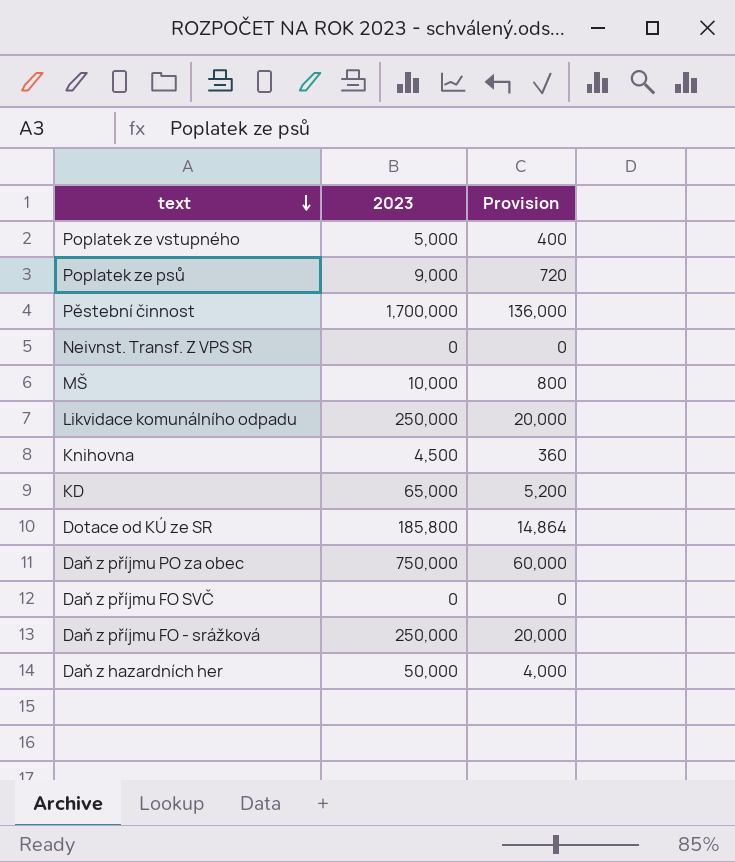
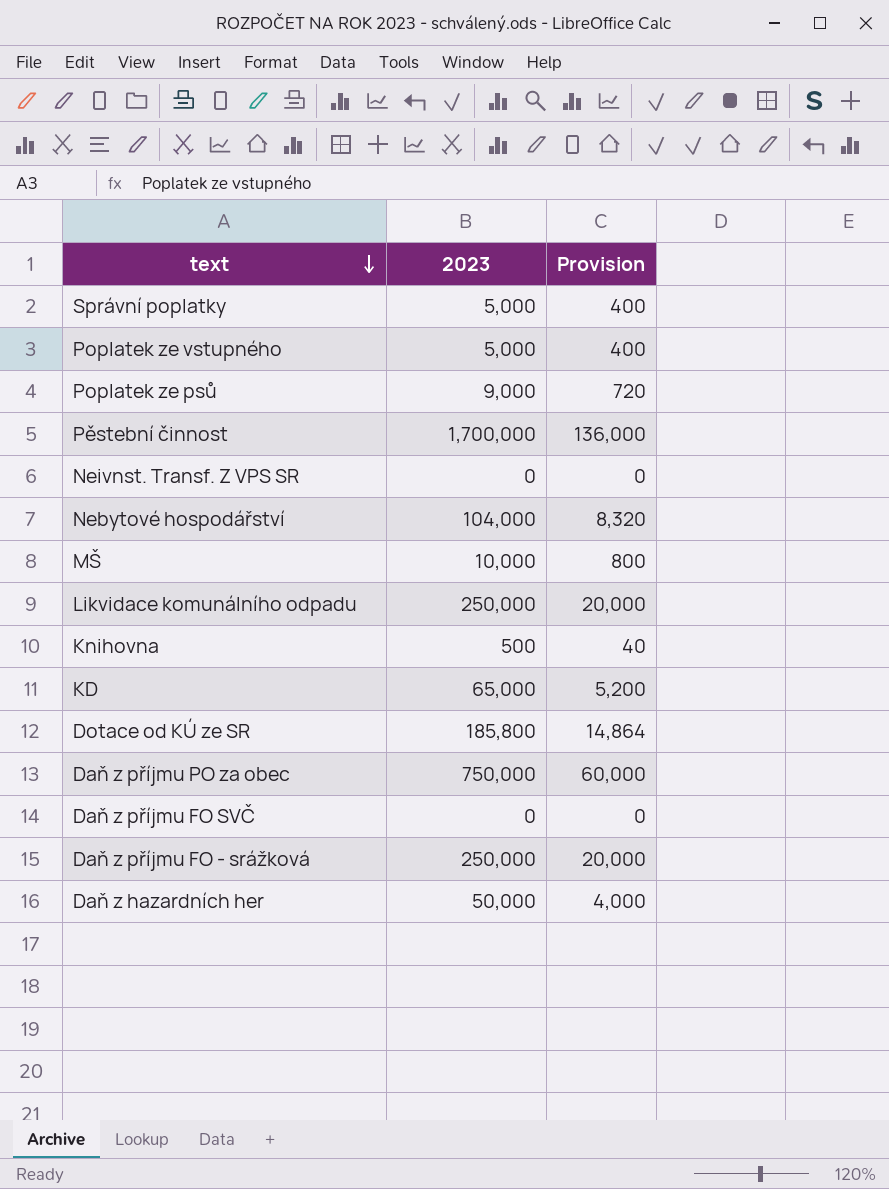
row Správní poplatky: none -> 5,000 | 400
row Nebytové hospodářství: none -> 104,000 | 8,320
Knihovna | 2023: 4,500 -> 500
Knihovna | Provision: 360 -> 40

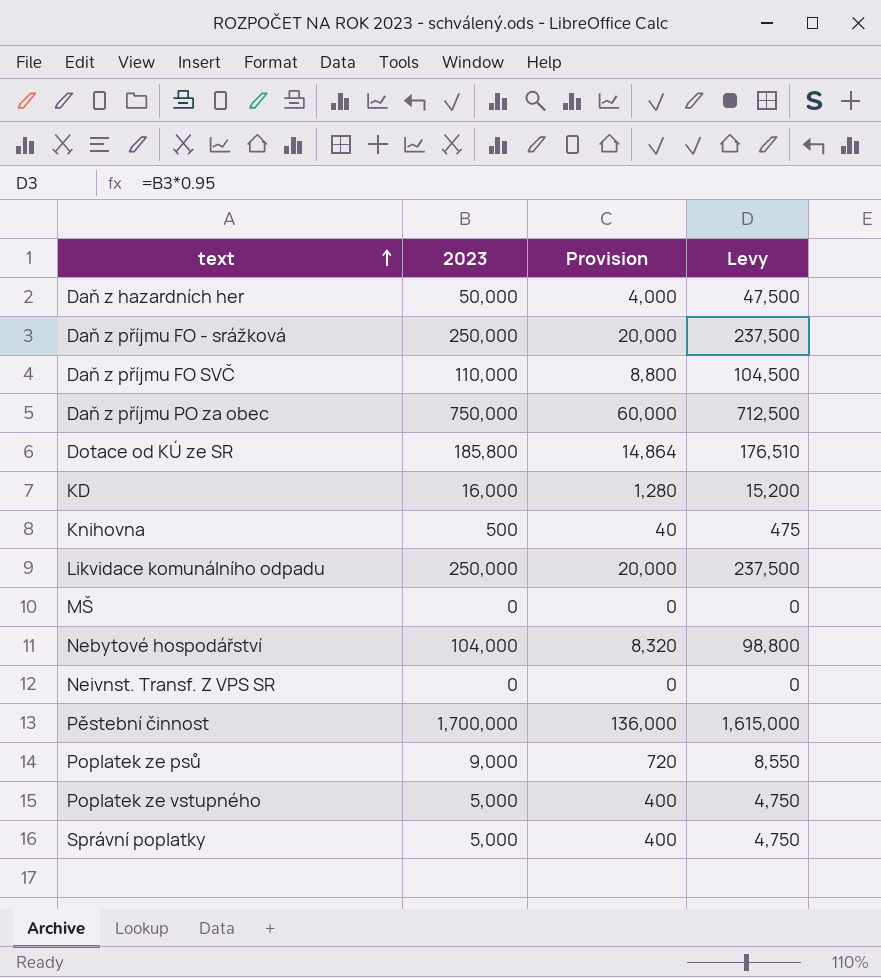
row order: text descending -> text ascending
column Levy | formula: none -> [2023] * 0.95
Daň z příjmu FO SVČ | 2023: 0 -> 110,000
Daň z příjmu FO SVČ | Provision: 0 -> 8,800
KD | 2023: 65,000 -> 16,000
KD | Provision: 5,200 -> 1,280
MŠ | 2023: 10,000 -> 0
MŠ | Provision: 800 -> 0

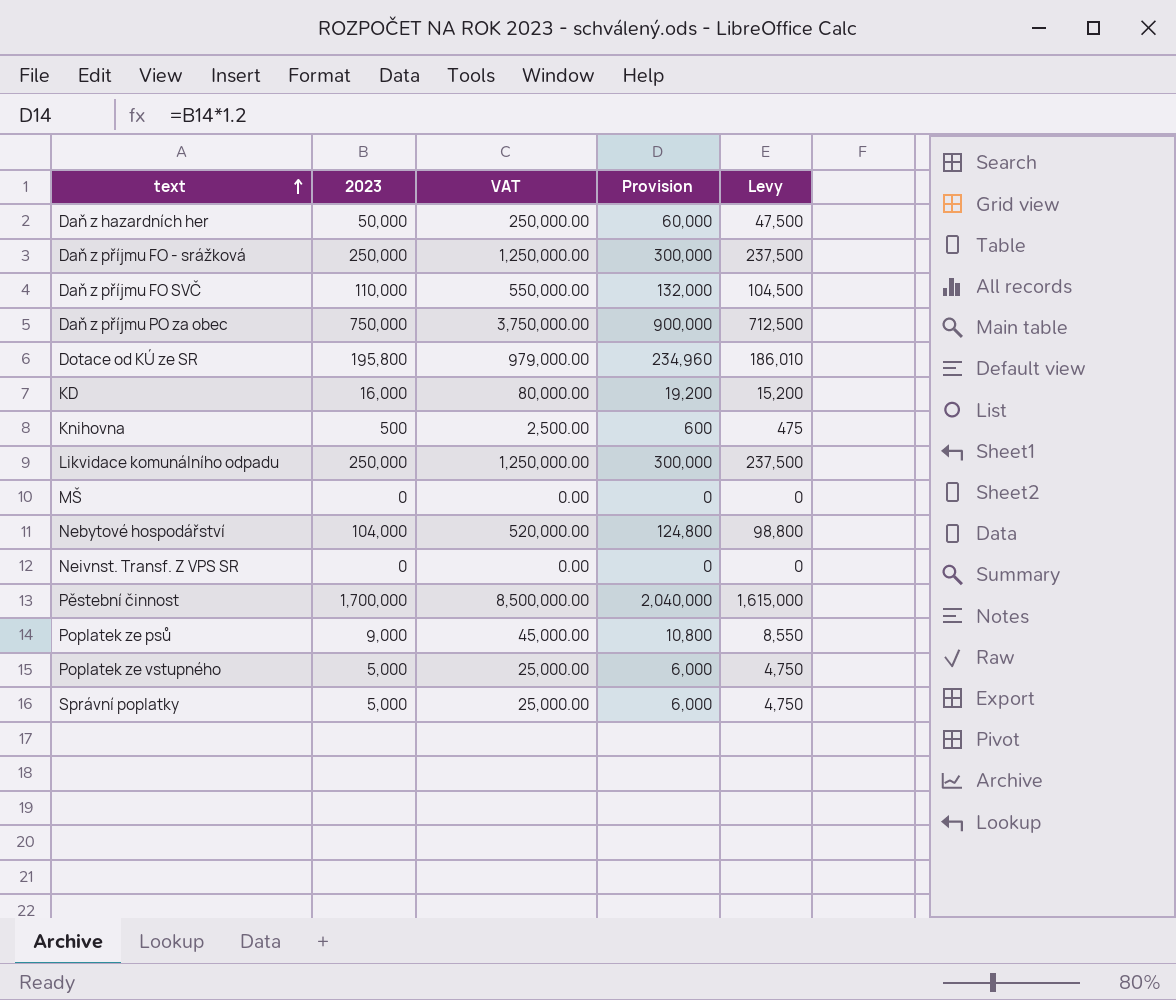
column VAT | formula: none -> [2023] * 5
column Provision | formula: [2023] * 0.08 -> [2023] * 1.2
Dotace od KÚ ze SR | 2023: 185,800 -> 195,800
Dotace od KÚ ze SR | Levy: 176,510 -> 186,010

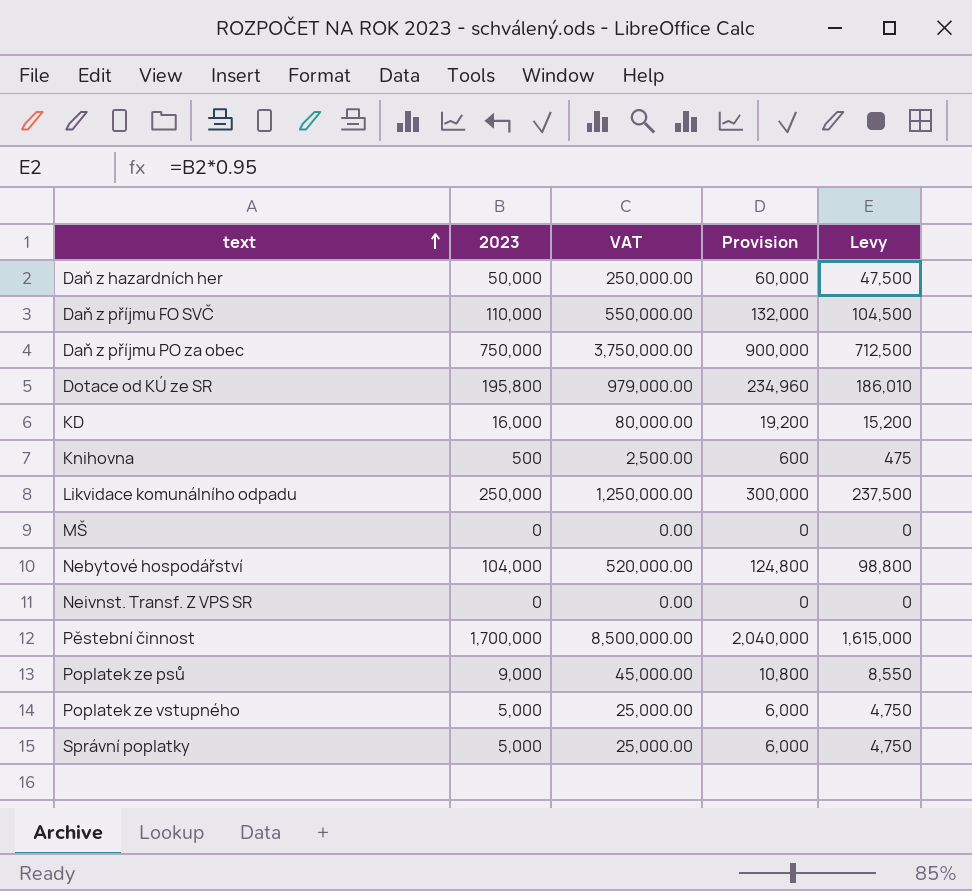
row Daň z příjmu FO - srážková: 250,000 | 1,250,000.00 | 300,000 | 237,500 -> none

